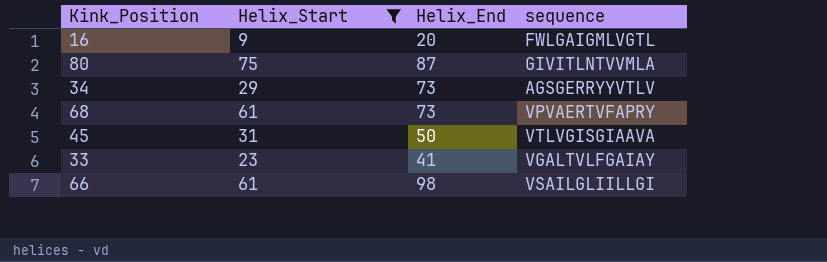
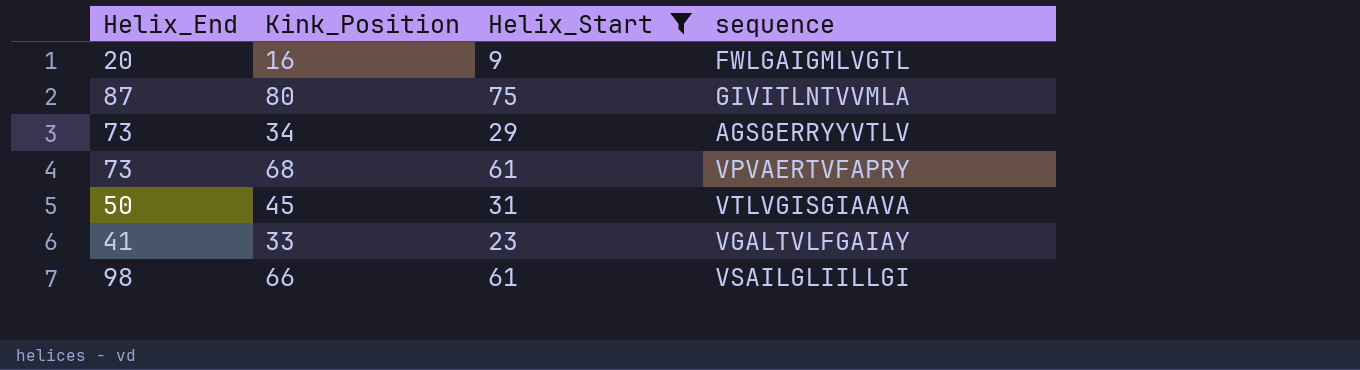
column Helix_End | position: 3 -> 1

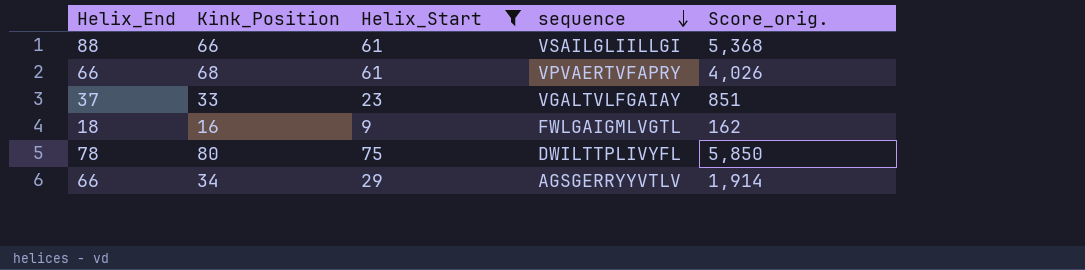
row order: none -> sequence descending
column Score_orig. | formula: none -> [Helix_End] * [Helix_Start]
row 45: 50 | 31 | VTLVGISGIAAVA -> none
66 | Helix_End: 98 -> 88
68 | Helix_End: 73 -> 66
33 | Helix_End: 41 -> 37
16 | Helix_End: 20 -> 18
80 | Helix_End: 87 -> 78
80 | sequence: GIVITLNTVVMLA -> DWILTTPLIVYFL
34 | Helix_End: 73 -> 66

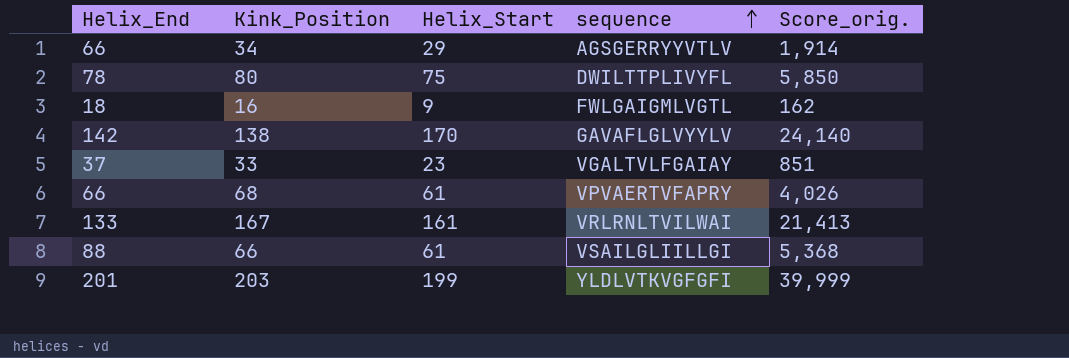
filter: Helix_Start <= 75 -> none
row order: sequence descending -> sequence ascending

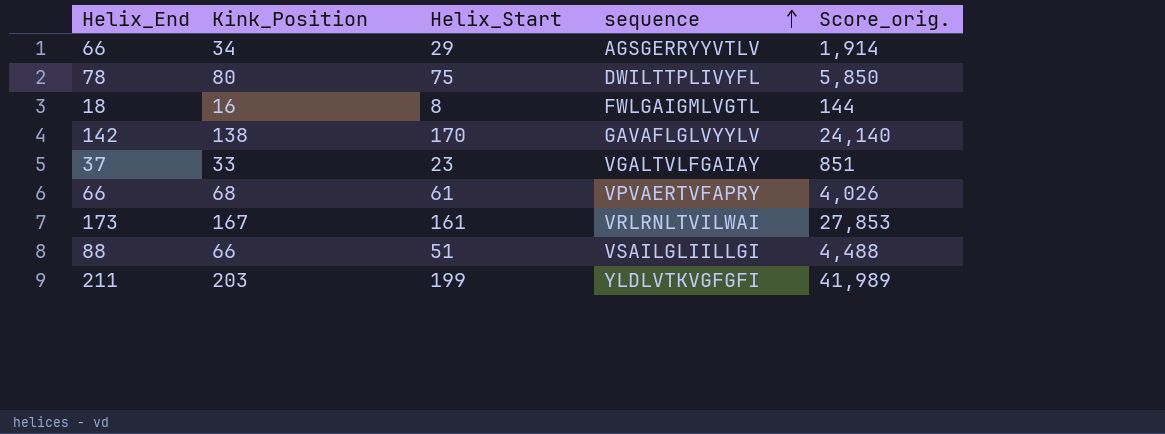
16 | Helix_Start: 9 -> 8
16 | Score_orig.: 162 -> 144
167 | Helix_End: 133 -> 173
167 | Score_orig.: 21,413 -> 27,853
66 | Helix_Start: 61 -> 51
66 | Score_orig.: 5,368 -> 4,488
203 | Helix_End: 201 -> 211
203 | Score_orig.: 39,999 -> 41,989

